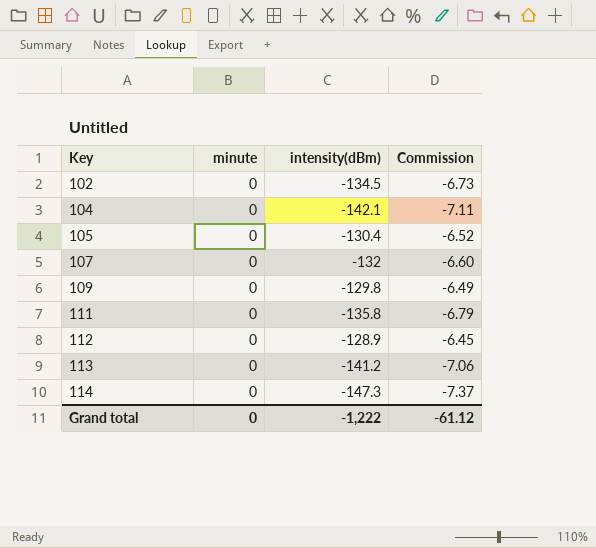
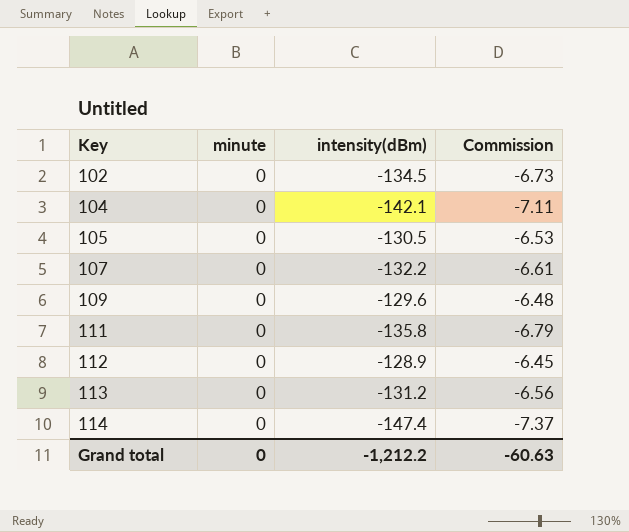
105 | intensity(dBm): -130.4 -> -130.5
105 | Commission: -6.52 -> -6.53
107 | intensity(dBm): -132 -> -132.2
107 | Commission: -6.60 -> -6.61
109 | intensity(dBm): -129.8 -> -129.6
109 | Commission: -6.49 -> -6.48
113 | intensity(dBm): -141.2 -> -131.2
113 | Commission: -7.06 -> -6.56
114 | intensity(dBm): -147.3 -> -147.4
Grand total | intensity(dBm): -1,222 -> -1,212.2
Grand total | Commission: -61.12 -> -60.63

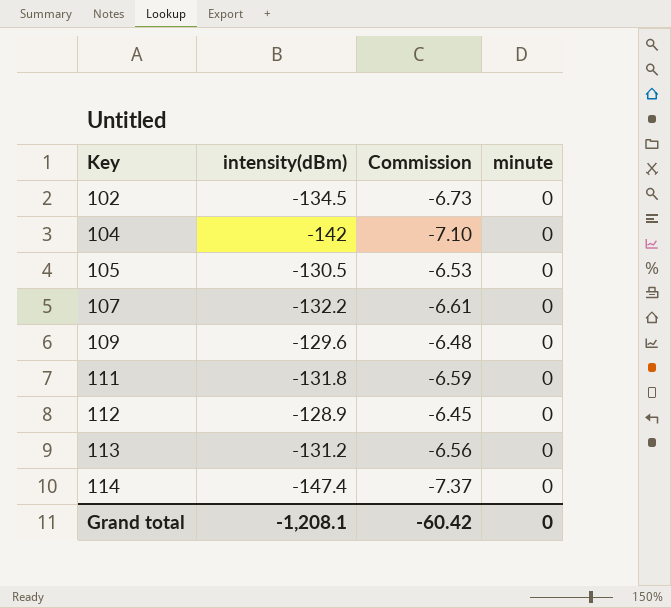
column minute | position: 2 -> 4
104 | intensity(dBm): -142.1 -> -142
104 | Commission: -7.11 -> -7.10
111 | intensity(dBm): -135.8 -> -131.8
111 | Commission: -6.79 -> -6.59
Grand total | intensity(dBm): -1,212.2 -> -1,208.1
Grand total | Commission: -60.63 -> -60.42

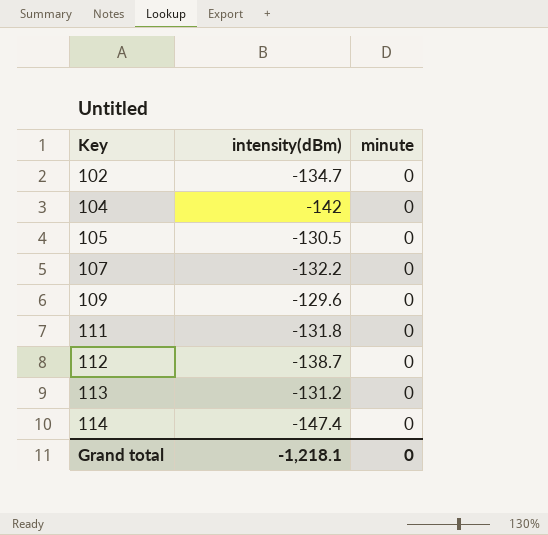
column Commission | formula: [intensity(dBm)] * 0.05 -> none
102 | intensity(dBm): -134.5 -> -134.7
112 | intensity(dBm): -128.9 -> -138.7
Grand total | intensity(dBm): -1,208.1 -> -1,218.1

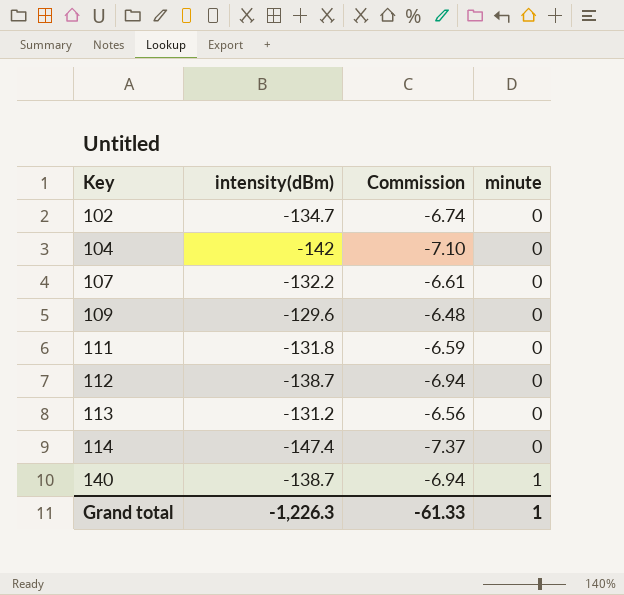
column Commission | formula: none -> [intensity(dBm)] * 0.05
row 105: -130.5 | 0 -> none
row 140: none -> -138.7 | -6.94 | 1
Grand total | intensity(dBm): -1,218.1 -> -1,226.3
Grand total | minute: 0 -> 1

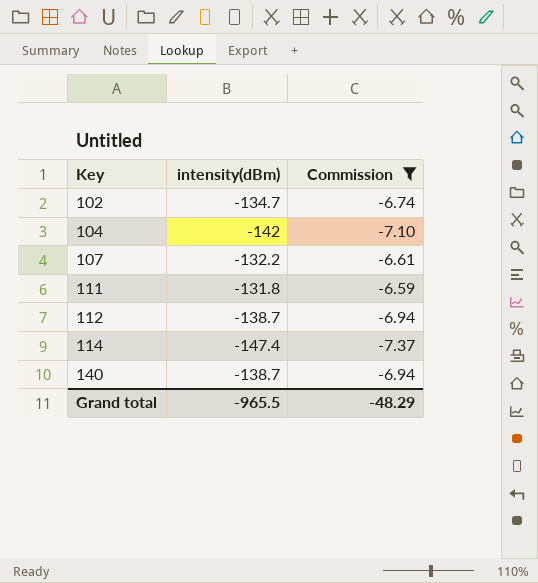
filter: none -> Commission <= -6.59
column minute | position: 4 -> none
Grand total | intensity(dBm): -1,226.3 -> -965.5
Grand total | Commission: -61.33 -> -48.29

